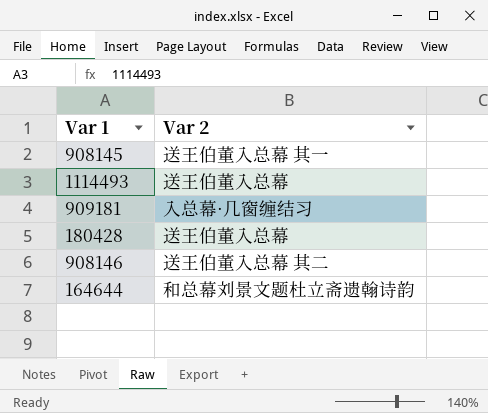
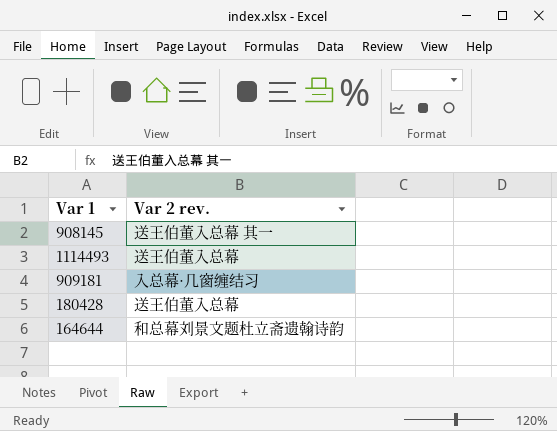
column name: Var 2 -> Var 2 rev.
row 908146: 送王伯董入总幕 其二 -> none

